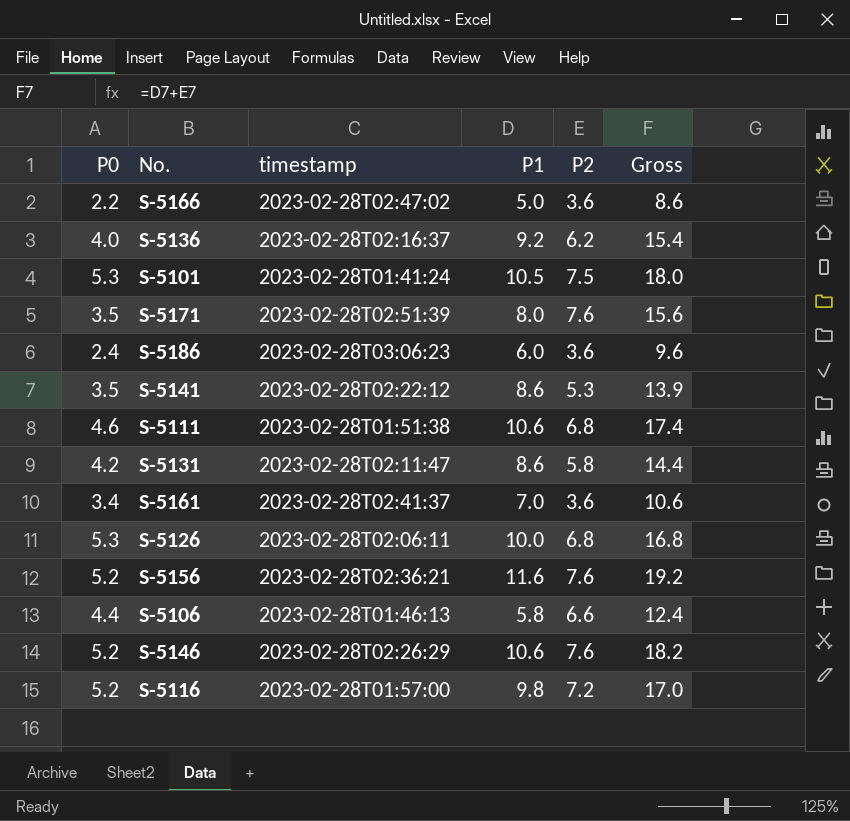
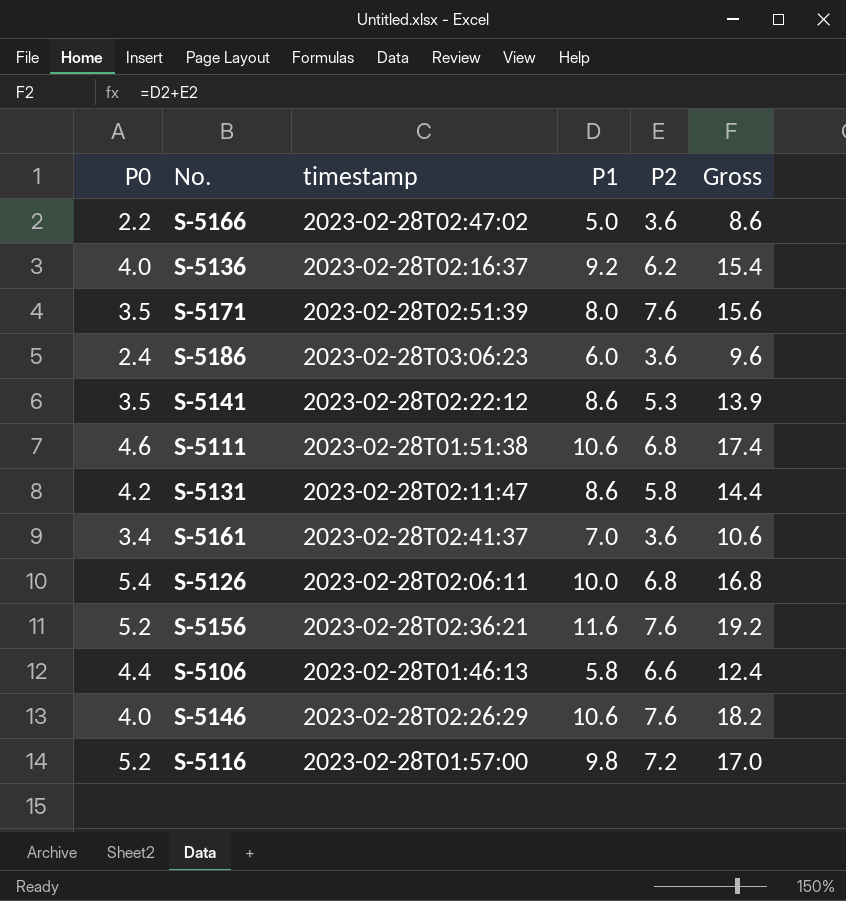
row S-5101: 5.3 | 2023-02-28T01:41:24 | 10.5 | 7.5 | 18.0 -> none
S-5126 | P0: 5.3 -> 5.4
S-5146 | P0: 5.2 -> 4.0

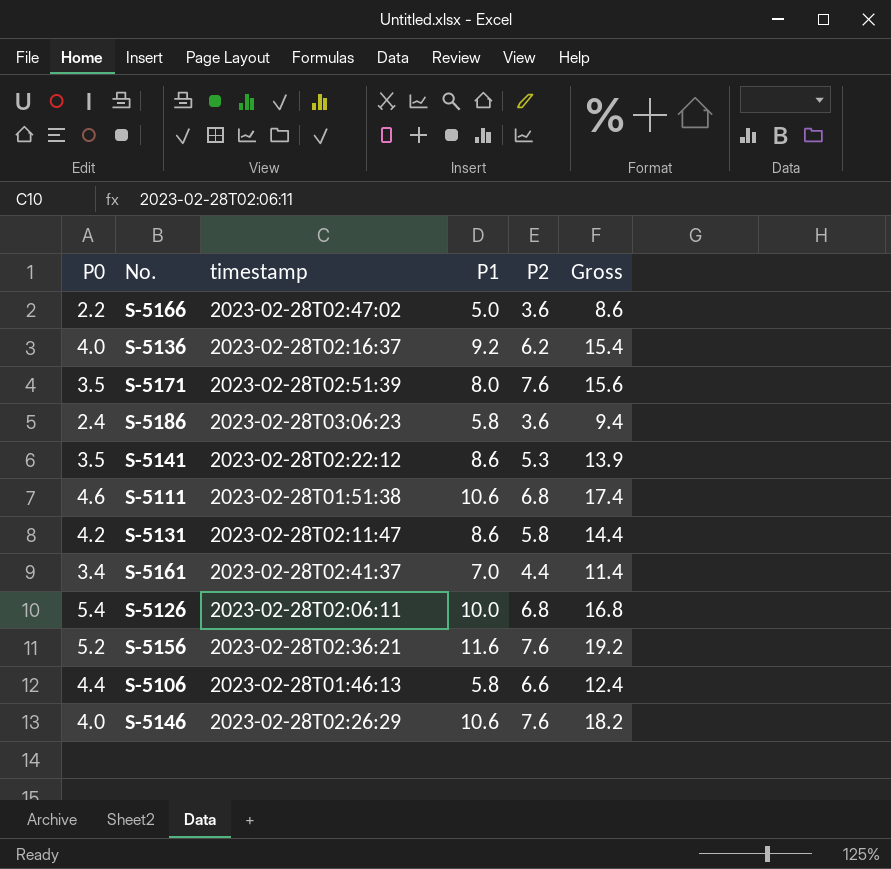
row S-5116: 5.2 | 2023-02-28T01:57:00 | 9.8 | 7.2 | 17.0 -> none
S-5186 | P1: 6.0 -> 5.8
S-5186 | Gross: 9.6 -> 9.4
S-5161 | P2: 3.6 -> 4.4
S-5161 | Gross: 10.6 -> 11.4

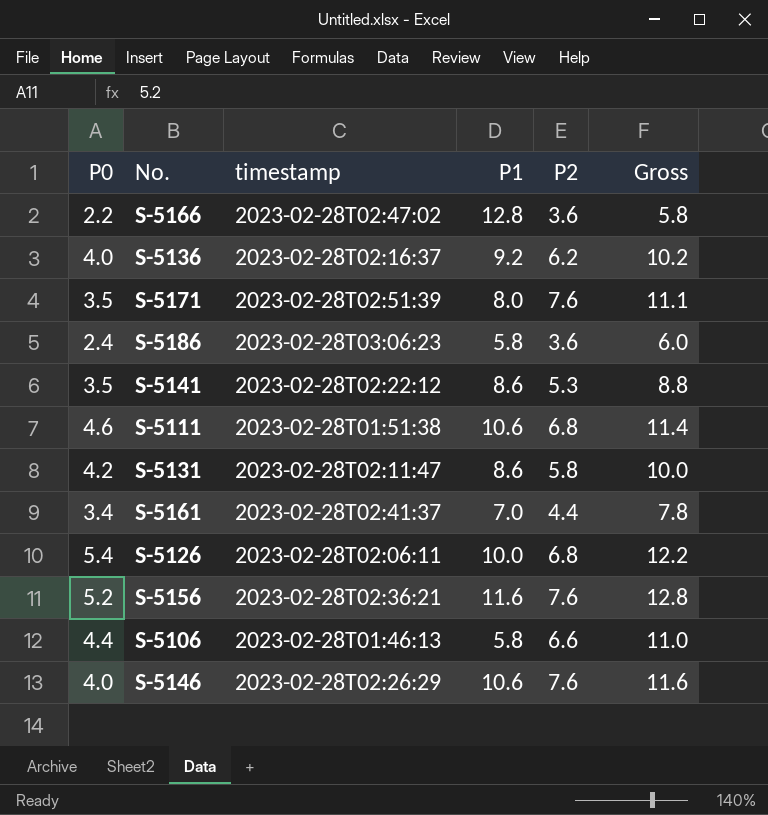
column Gross | formula: [P1] + [P2] -> [P0] + [P2]
S-5166 | P1: 5.0 -> 12.8

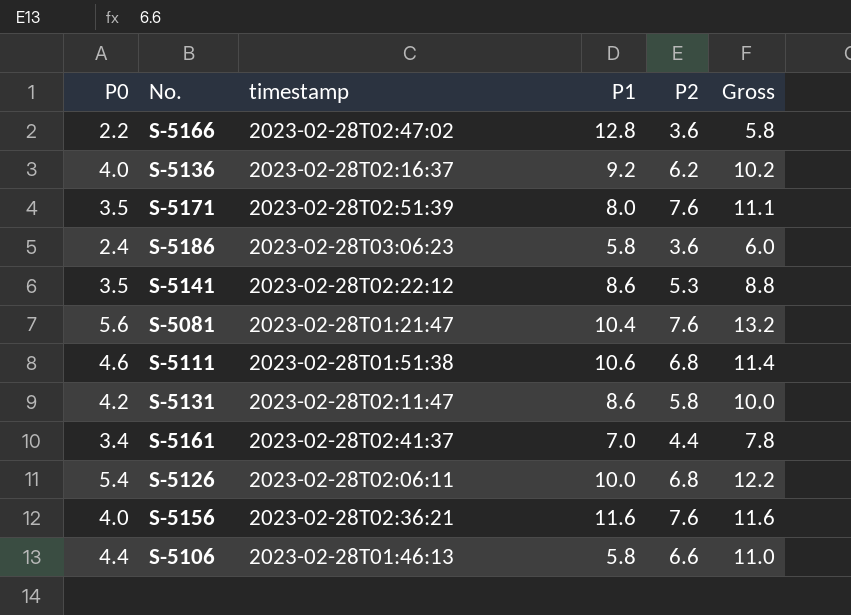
row S-5146: 4.0 | 2023-02-28T02:26:29 | 10.6 | 7.6 | 11.6 -> none
row S-5081: none -> 5.6 | 2023-02-28T01:21:47 | 10.4 | 7.6 | 13.2
S-5156 | P0: 5.2 -> 4.0
S-5156 | Gross: 12.8 -> 11.6

